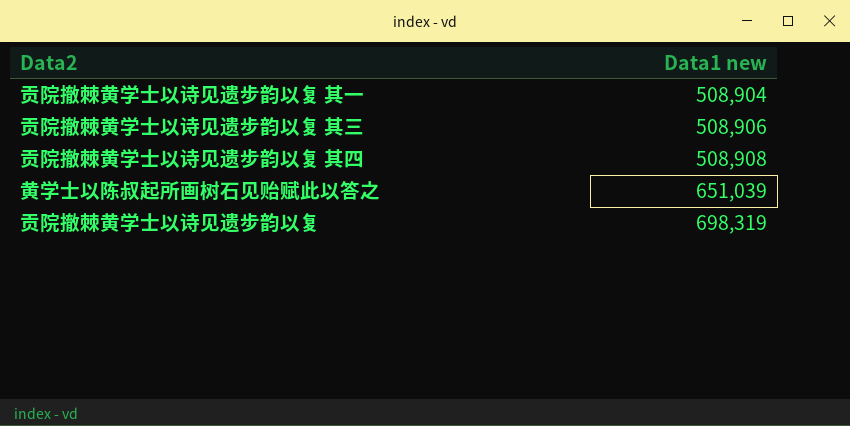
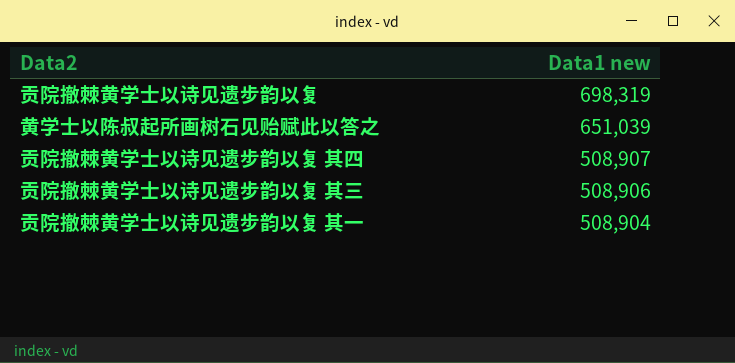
row order: Data1 new ascending -> Data1 new descending
贡院撤棘黄学士以诗见遗步韵以复 其四 | Data1 new: 508,908 -> 508,907

